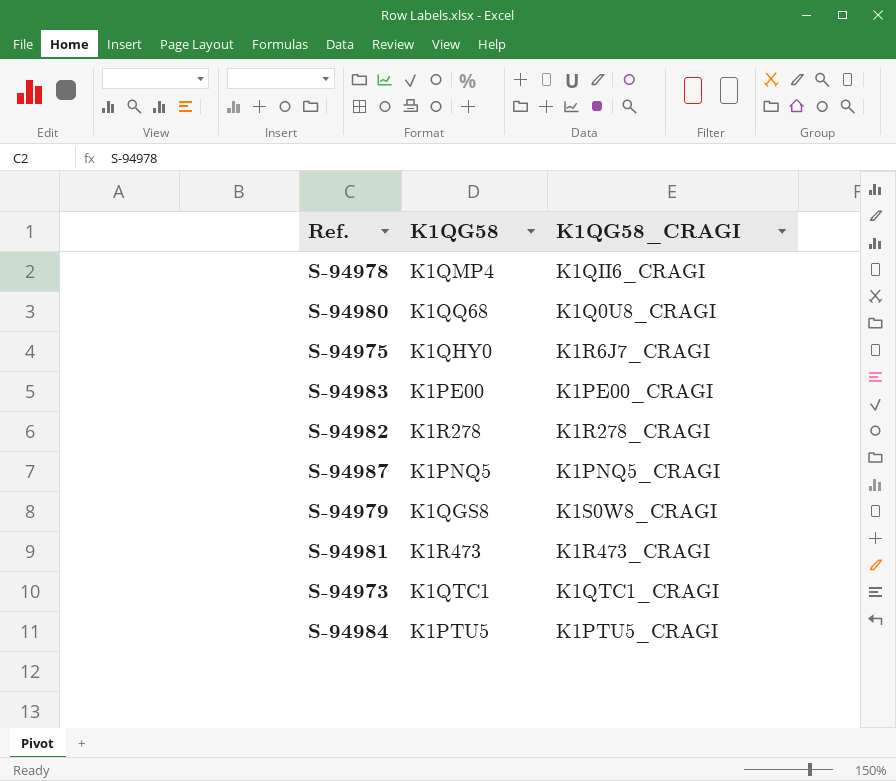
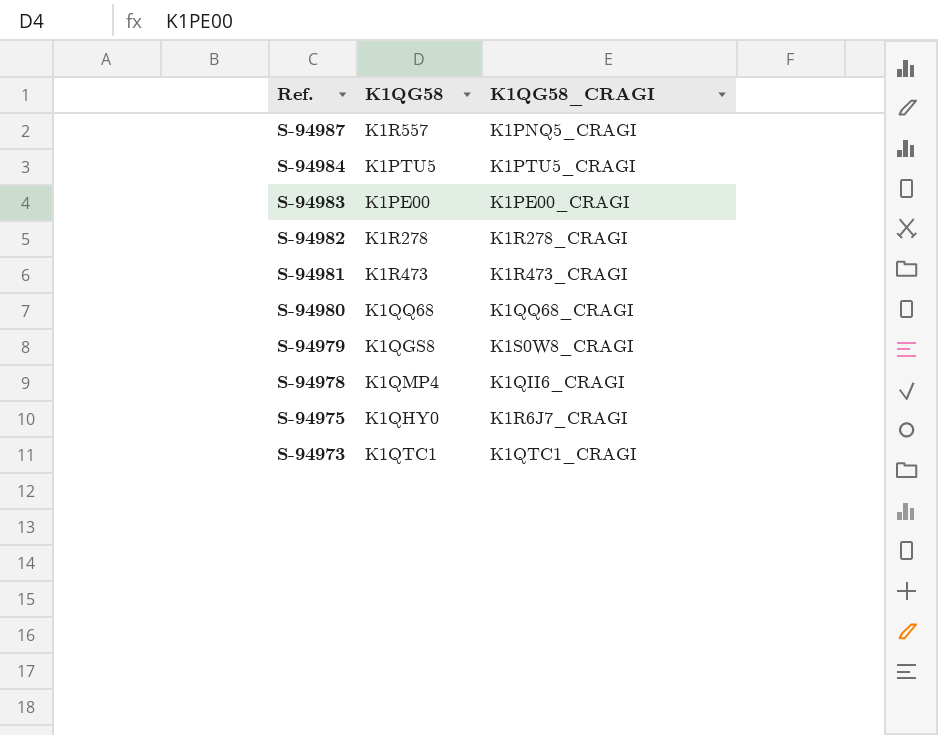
row order: none -> Ref. descending
S-94987 | K1QG58: K1PNQ5 -> K1R557
S-94980 | K1QG58_CRAGI: K1Q0U8_CRAGI -> K1QQ68_CRAGI

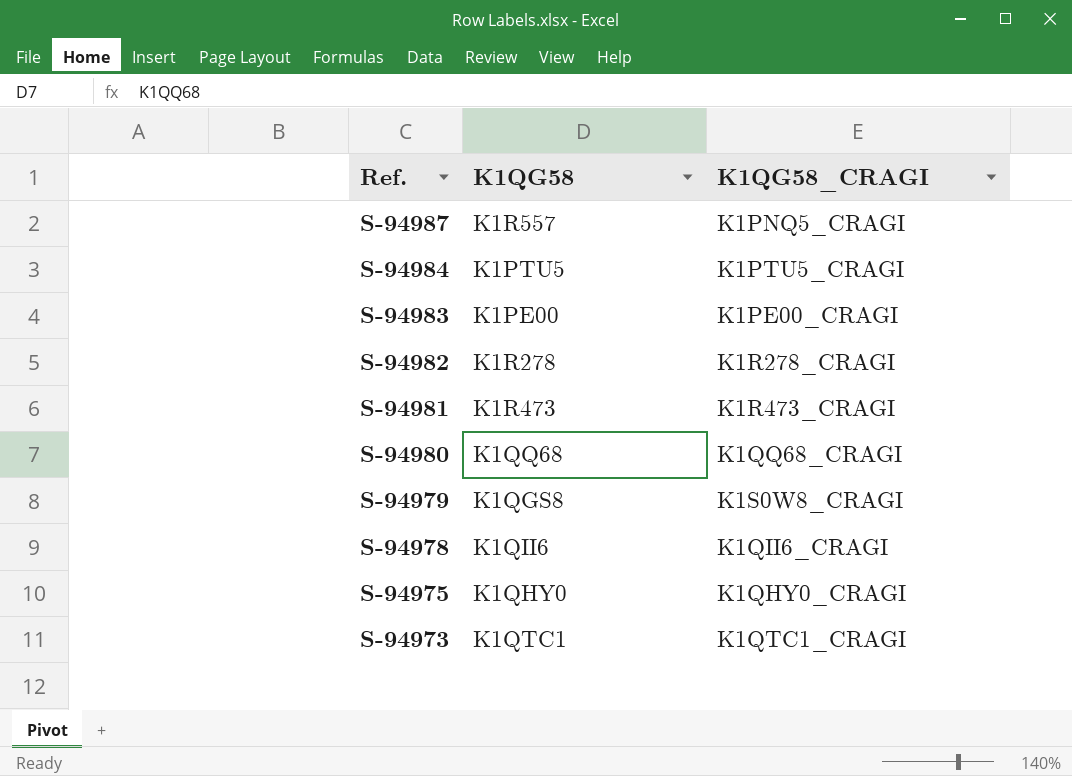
S-94978 | K1QG58: K1QMP4 -> K1QII6
S-94975 | K1QG58_CRAGI: K1R6J7_CRAGI -> K1QHY0_CRAGI

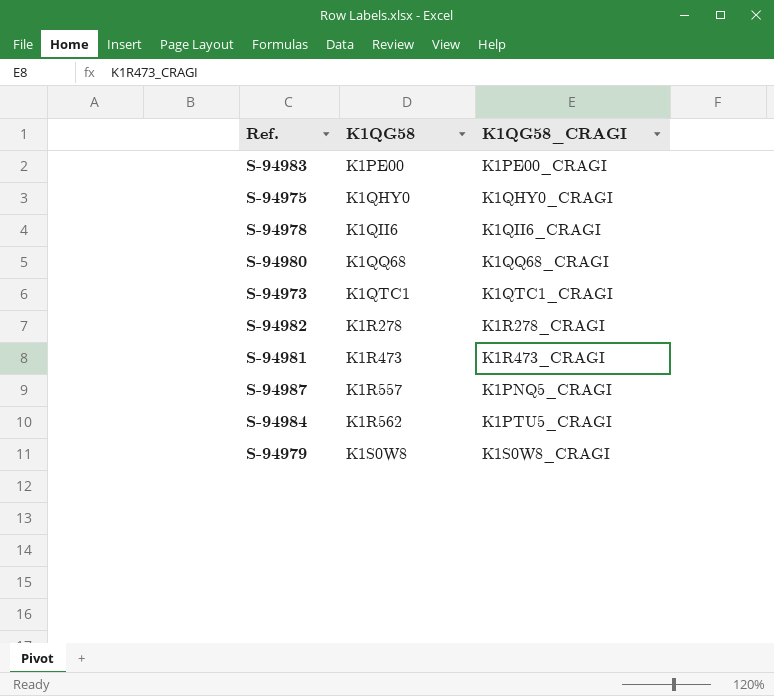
row order: Ref. descending -> K1QG58 ascending
S-94984 | K1QG58: K1PTU5 -> K1R562
S-94979 | K1QG58: K1QGS8 -> K1S0W8

